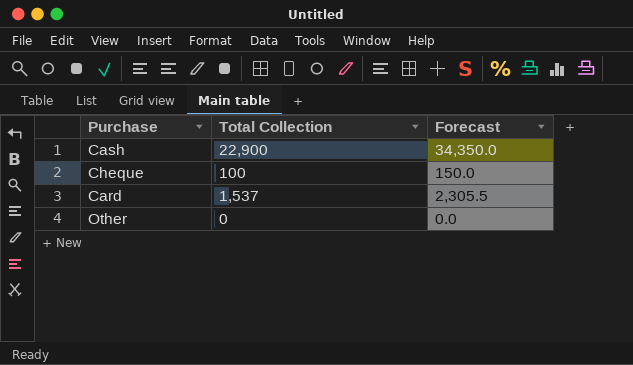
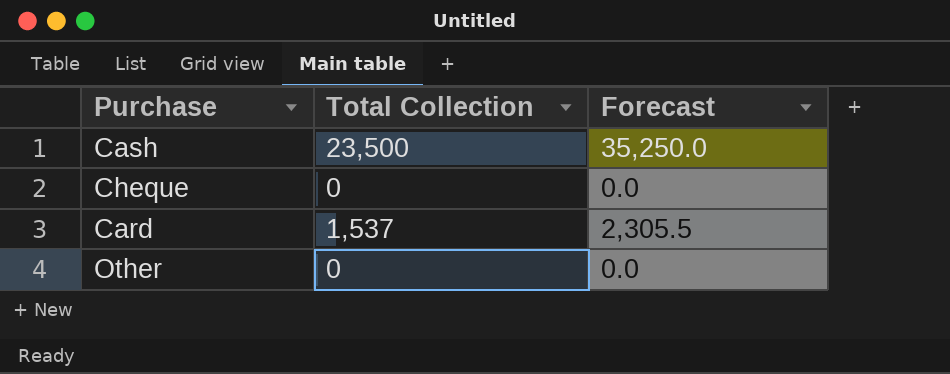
Cash | Total Collection: 22,900 -> 23,500
Cash | Forecast: 34,350.0 -> 35,250.0
Cheque | Total Collection: 100 -> 0
Cheque | Forecast: 150.0 -> 0.0

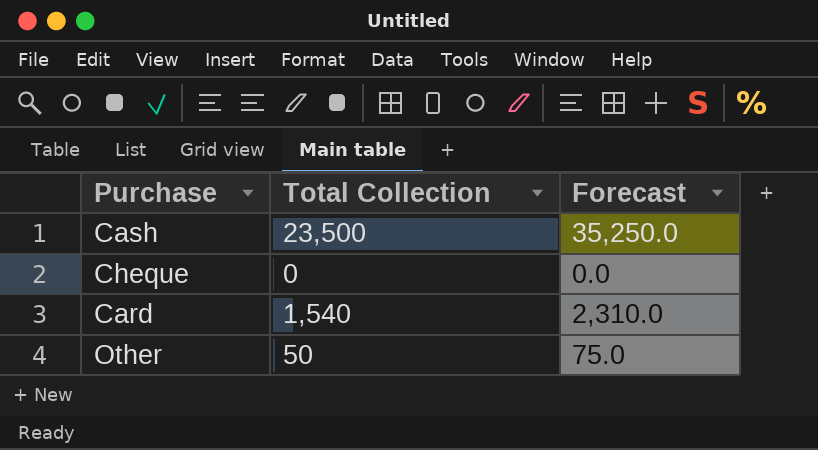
Card | Total Collection: 1,537 -> 1,540
Card | Forecast: 2,305.5 -> 2,310.0
Other | Total Collection: 0 -> 50
Other | Forecast: 0.0 -> 75.0

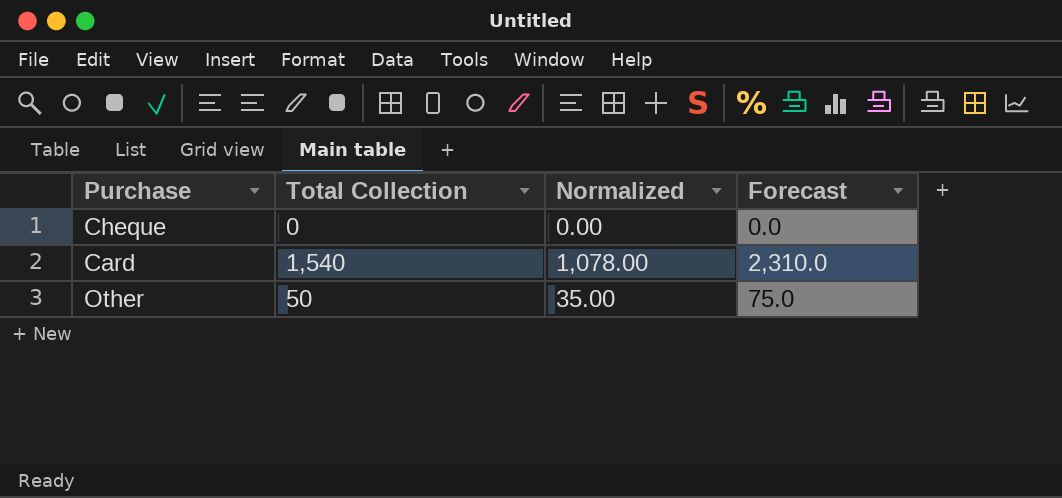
column Normalized | formula: none -> [Total Collection] * 0.7
row Cash: 23,500 | 35,250.0 -> none

